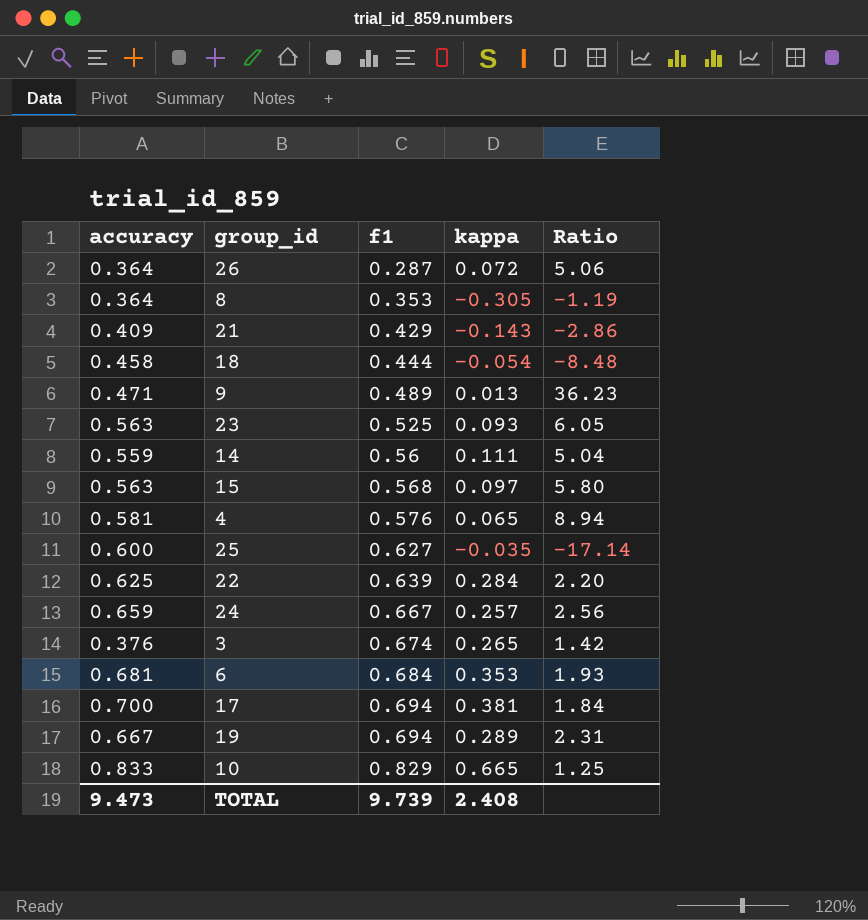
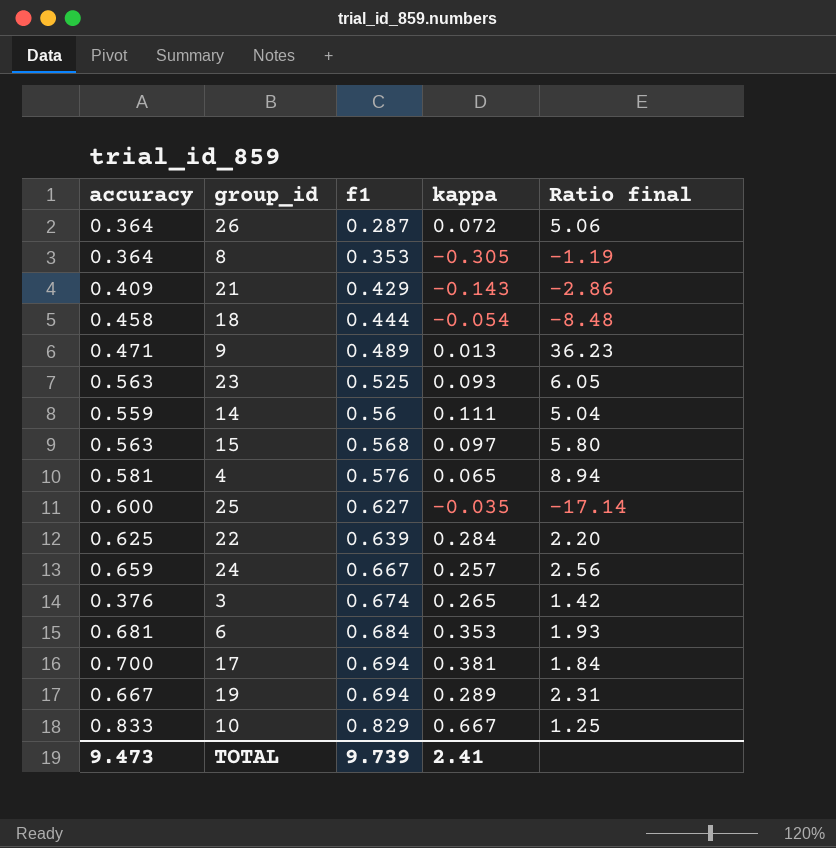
column name: Ratio -> Ratio final
10 | kappa: 0.665 -> 0.667
TOTAL | kappa: 2.408 -> 2.41

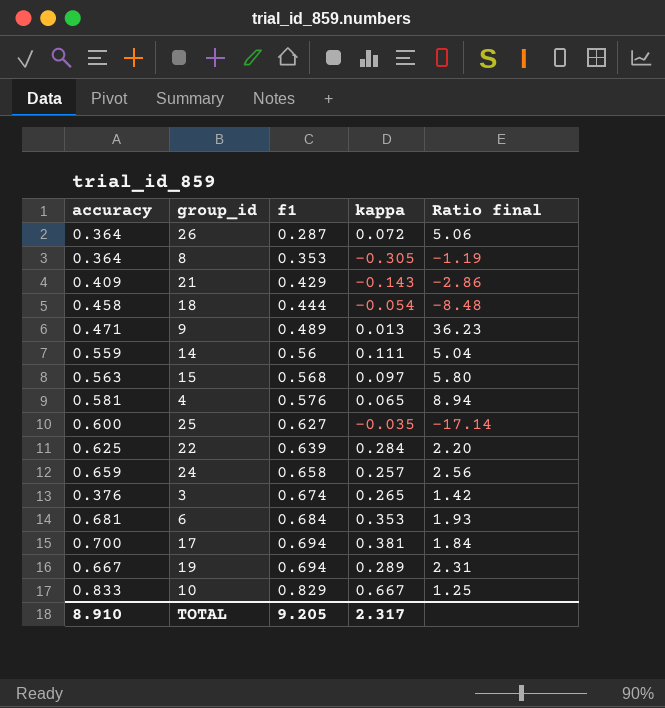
row 23: 0.563 | 0.525 | 0.093 | 6.05 -> none
24 | f1: 0.667 -> 0.658
TOTAL | accuracy: 9.473 -> 8.910
TOTAL | f1: 9.739 -> 9.205
TOTAL | kappa: 2.41 -> 2.317

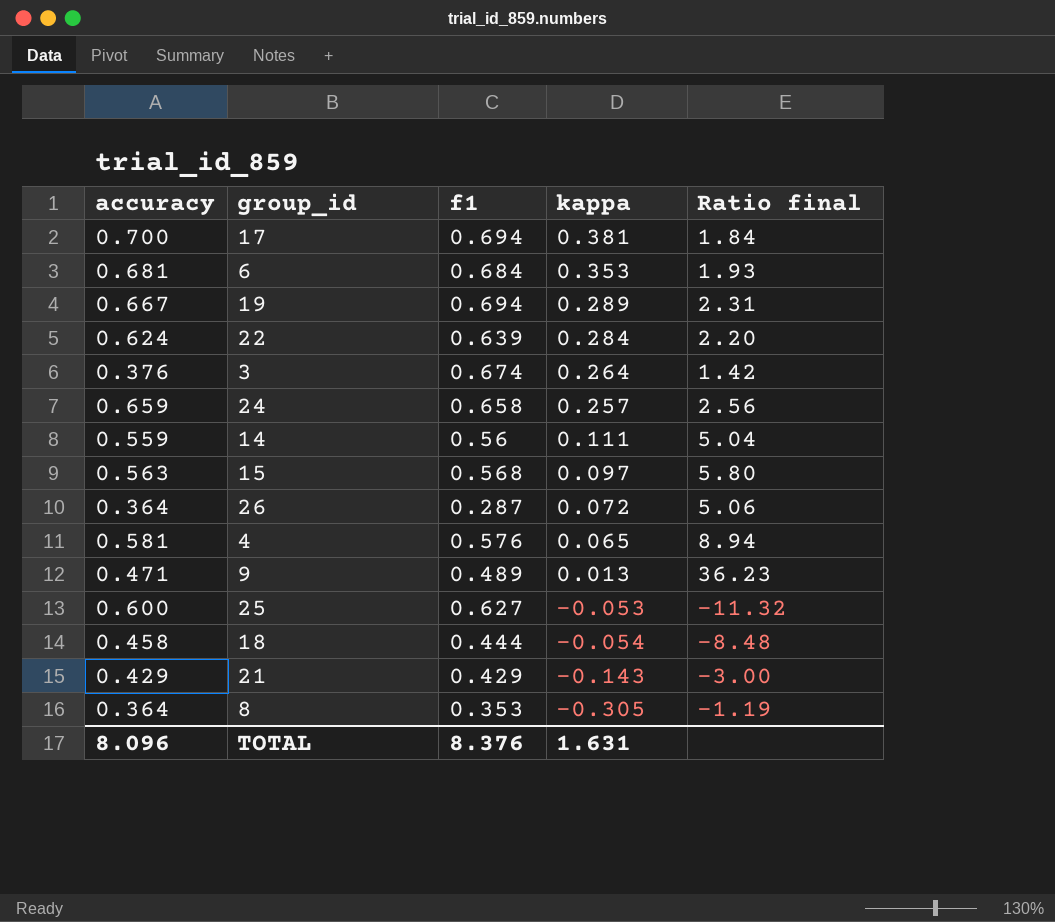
row order: f1 ascending -> kappa descending
row 10: 0.833 | 0.829 | 0.667 | 1.25 -> none
22 | accuracy: 0.625 -> 0.624
3 | kappa: 0.265 -> 0.264
25 | kappa: -0.035 -> -0.053
25 | Ratio final: -17.14 -> -11.32
21 | accuracy: 0.409 -> 0.429
21 | Ratio final: -2.86 -> -3.00
TOTAL | accuracy: 8.910 -> 8.096
TOTAL | f1: 9.205 -> 8.376
TOTAL | kappa: 2.317 -> 1.631

